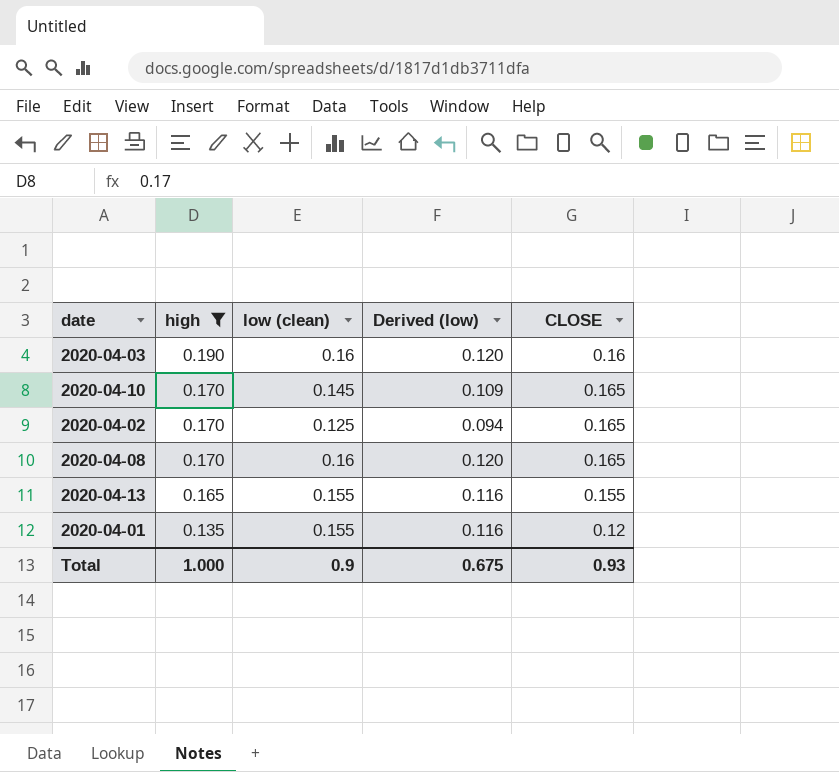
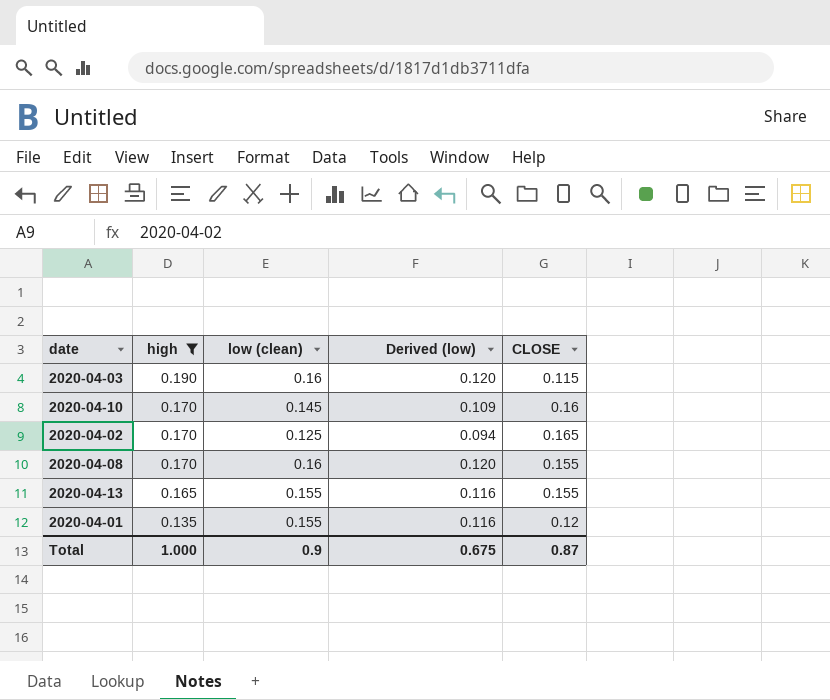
2020-04-03 | CLOSE: 0.16 -> 0.115
2020-04-10 | CLOSE: 0.165 -> 0.16
2020-04-08 | CLOSE: 0.165 -> 0.155
Total | CLOSE: 0.93 -> 0.87

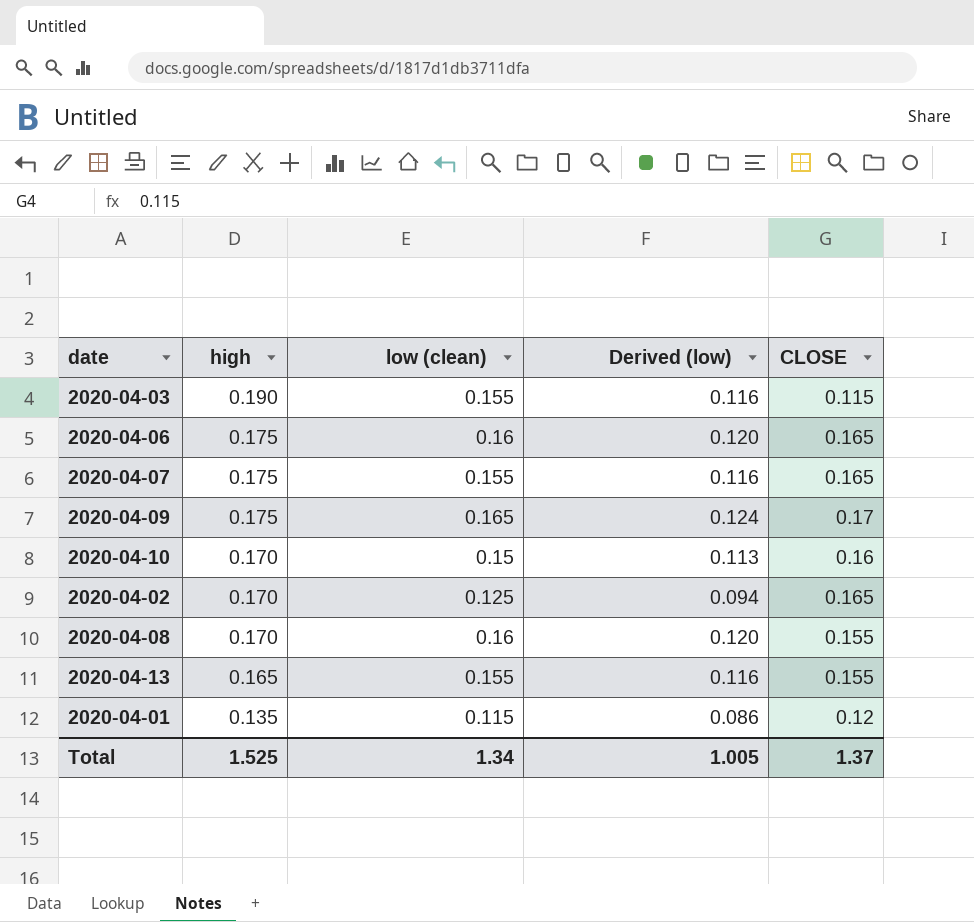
filter: high != 0.175 -> none
2020-04-03 | low (clean): 0.16 -> 0.155
2020-04-03 | Derived (low): 0.120 -> 0.116
2020-04-10 | low (clean): 0.145 -> 0.15
2020-04-10 | Derived (low): 0.109 -> 0.113
2020-04-01 | low (clean): 0.155 -> 0.115
2020-04-01 | Derived (low): 0.116 -> 0.086
Total | high: 1.000 -> 1.525
Total | low (clean): 0.9 -> 1.34
Total | Derived (low): 0.675 -> 1.005
Total | CLOSE: 0.87 -> 1.37

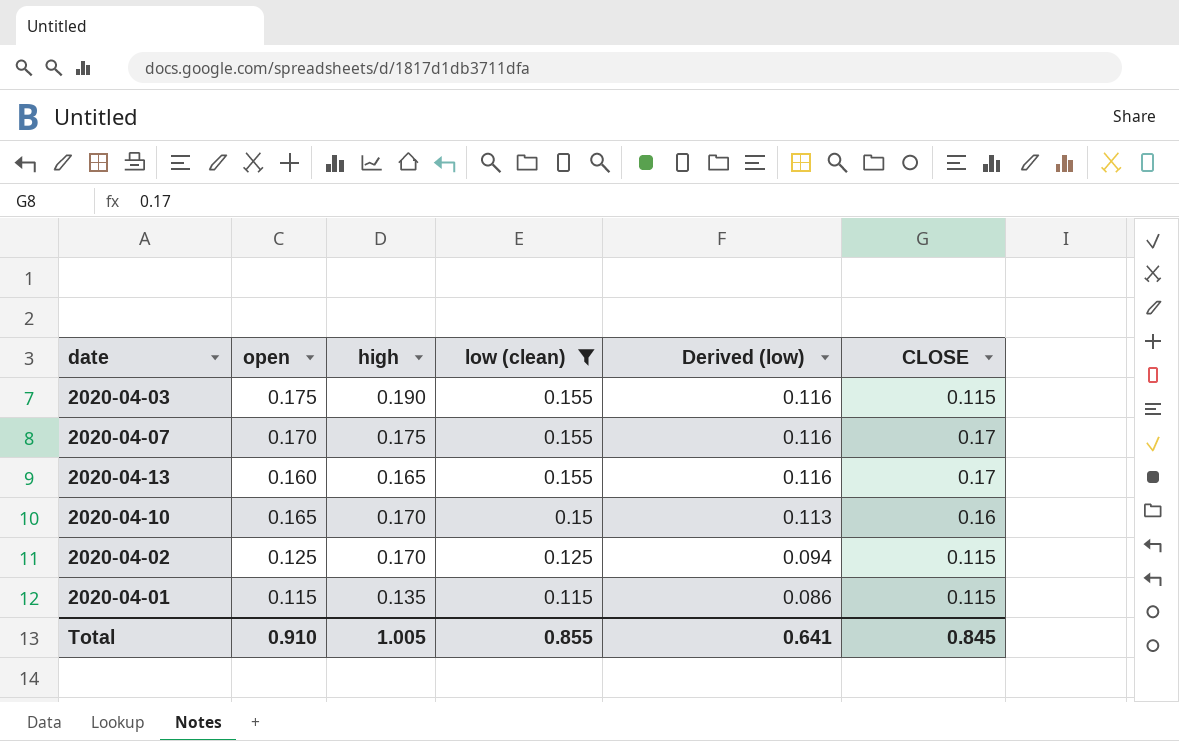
filter: none -> low (clean) <= 0.155
row order: high descending -> low (clean) descending
column open | position: none -> 2
2020-04-07 | CLOSE: 0.165 -> 0.17
2020-04-13 | CLOSE: 0.155 -> 0.17
2020-04-02 | CLOSE: 0.165 -> 0.115
2020-04-01 | CLOSE: 0.12 -> 0.115
Total | high: 1.525 -> 1.005
Total | low (clean): 1.34 -> 0.855
Total | Derived (low): 1.005 -> 0.641
Total | CLOSE: 1.37 -> 0.845

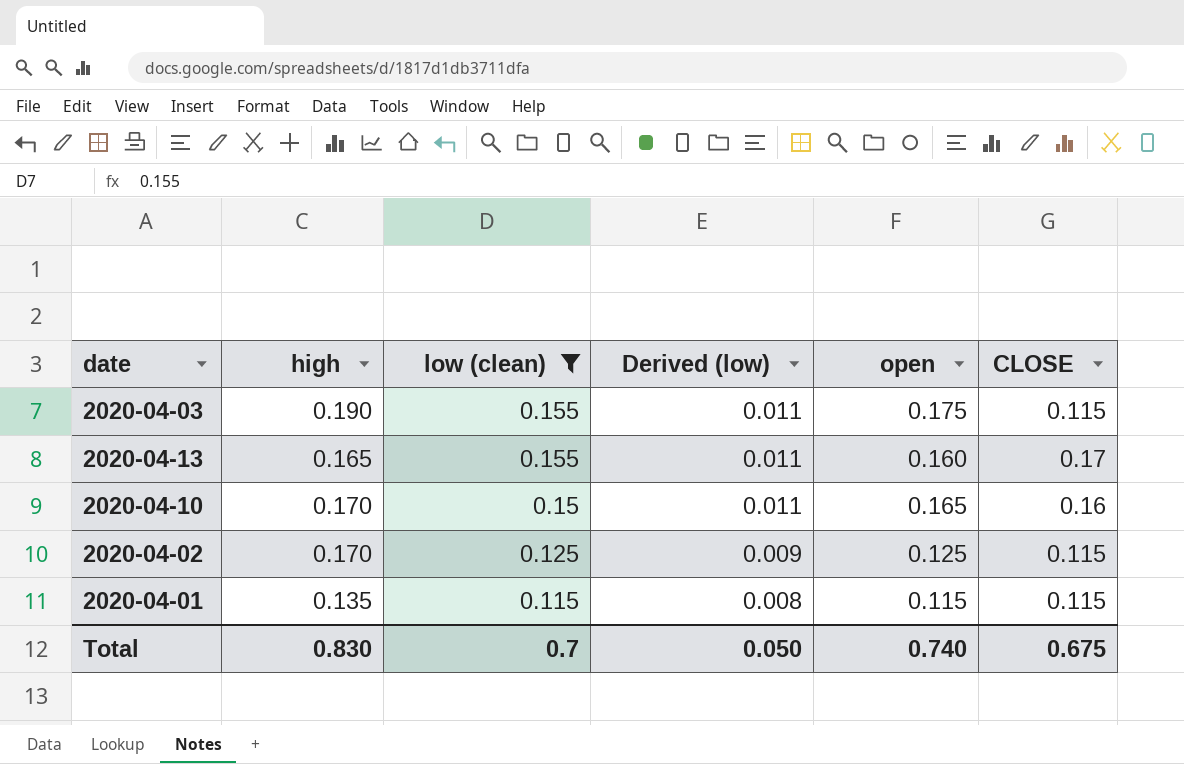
column Derived (low) | formula: [low (clean)] * 0.75 -> [low (clean)] * 0.07
column open | position: 2 -> 5
row 2020-04-07: 0.170 | 0.175 | 0.155 | 0.116 | 0.17 -> none
Total | high: 1.005 -> 0.830
Total | low (clean): 0.855 -> 0.7
Total | Derived (low): 0.641 -> 0.050
Total | open: 0.910 -> 0.740
Total | CLOSE: 0.845 -> 0.675

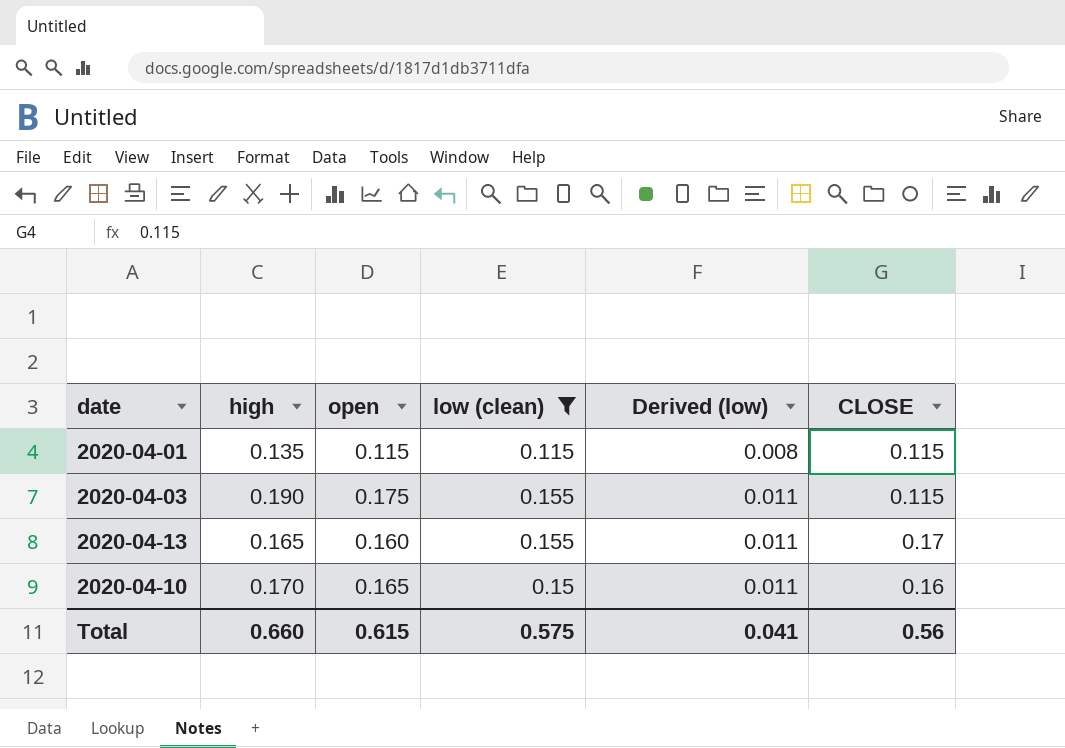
row order: low (clean) descending -> Derived (low) ascending
column open | position: 5 -> 3
row 2020-04-02: 0.170 | 0.125 | 0.009 | 0.125 | 0.115 -> none
Total | high: 0.830 -> 0.660
Total | open: 0.740 -> 0.615
Total | low (clean): 0.7 -> 0.575
Total | Derived (low): 0.050 -> 0.041
Total | CLOSE: 0.675 -> 0.56

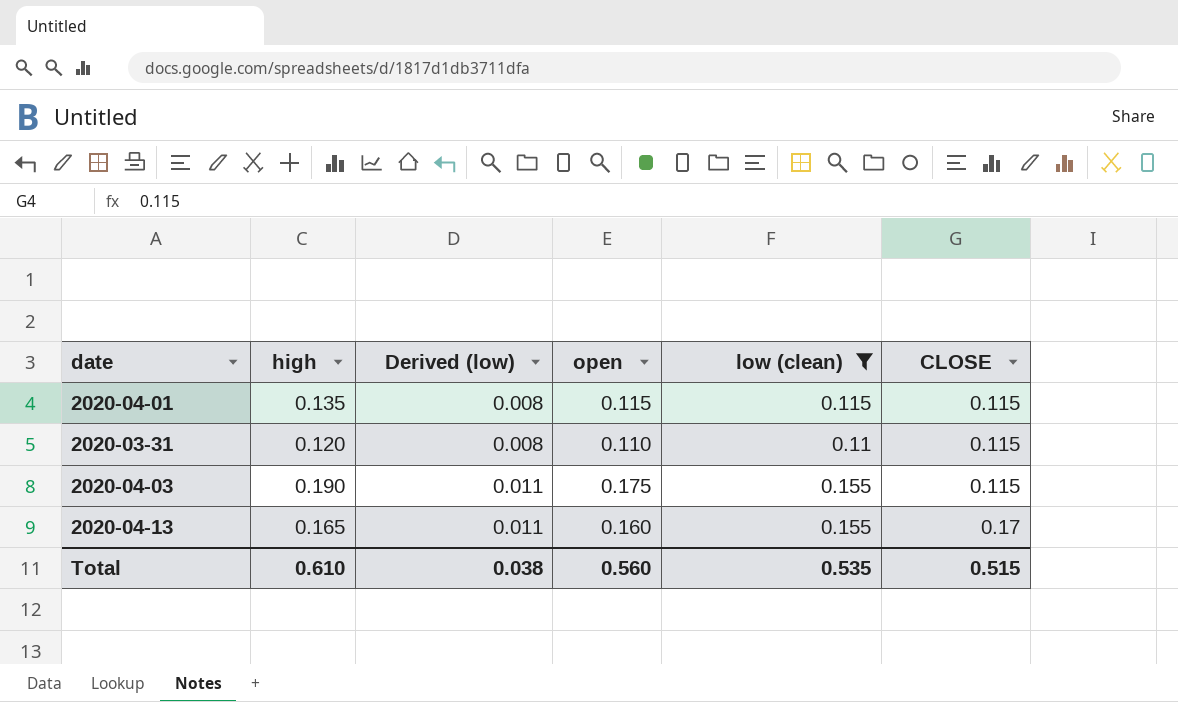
column Derived (low) | position: 5 -> 3
row 2020-04-10: 0.170 | 0.165 | 0.15 | 0.011 | 0.16 -> none
row 2020-03-31: none -> 0.120 | 0.008 | 0.110 | 0.11 | 0.115
Total | high: 0.660 -> 0.610
Total | Derived (low): 0.041 -> 0.038
Total | open: 0.615 -> 0.560
Total | low (clean): 0.575 -> 0.535
Total | CLOSE: 0.56 -> 0.515

